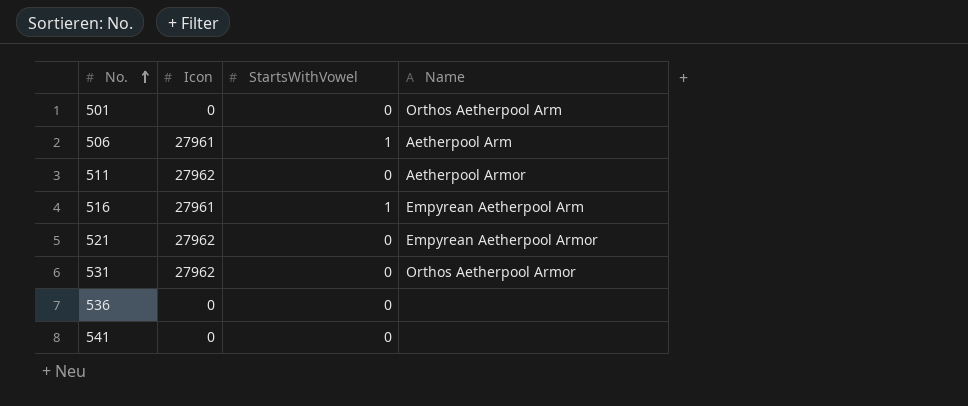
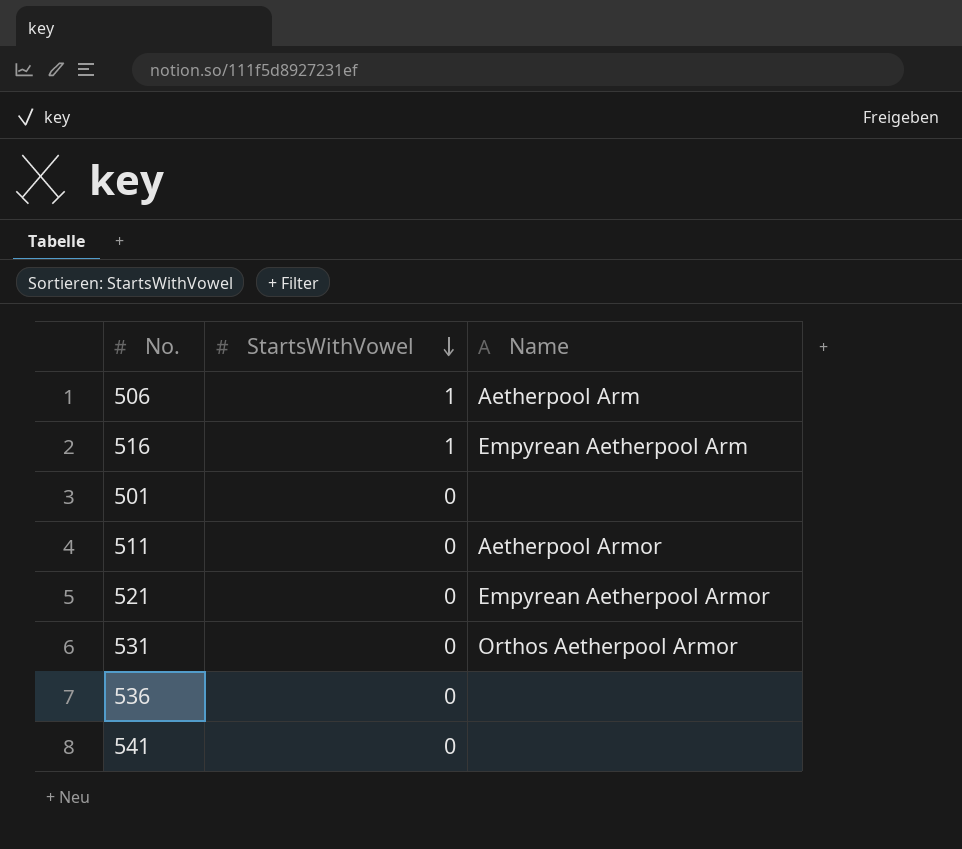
row order: No. ascending -> StartsWithVowel descending
column Icon | position: 2 -> none
501 | Name: Orthos Aetherpool Arm -> none

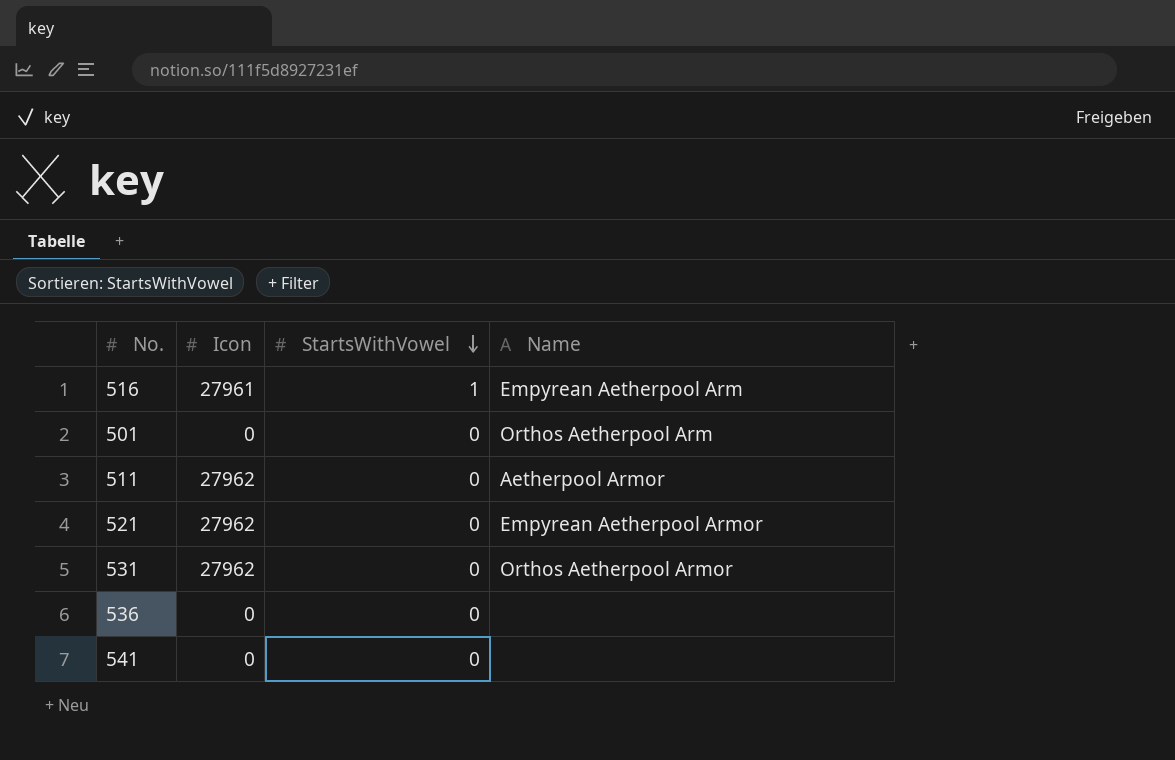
column Icon | position: none -> 2
row 506: 1 | Aetherpool Arm -> none
501 | Name: none -> Orthos Aetherpool Arm

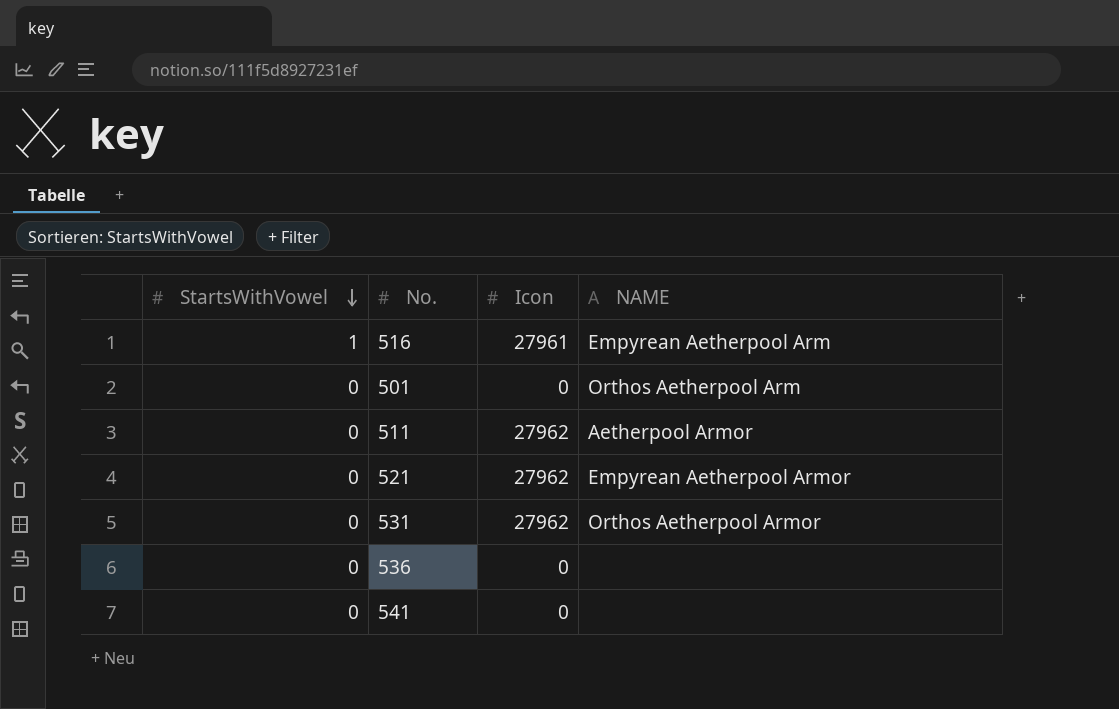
column StartsWithVowel | position: 3 -> 1
column name: Name -> NAME

